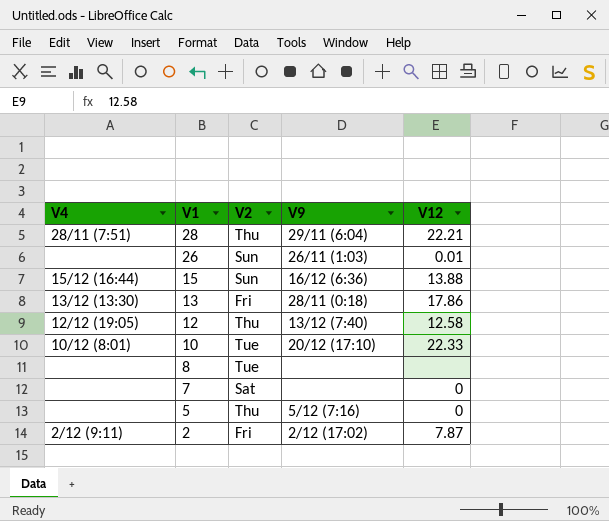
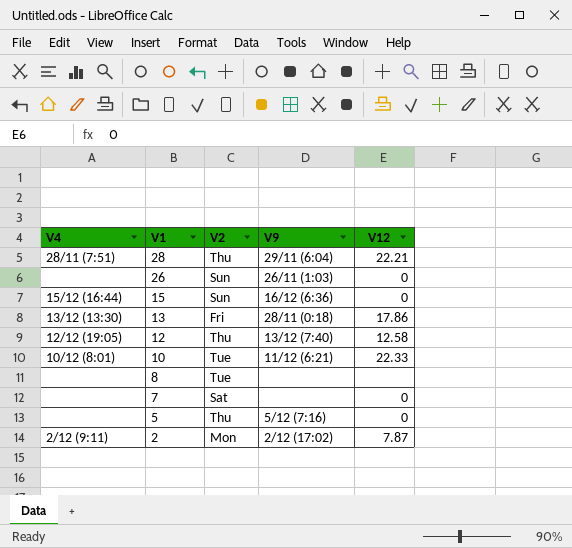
26 | V12: 0.01 -> 0
15 | V12: 13.88 -> 0
10 | V9: 20/12 (17:10) -> 11/12 (6:21)
2 | V2: Fri -> Mon

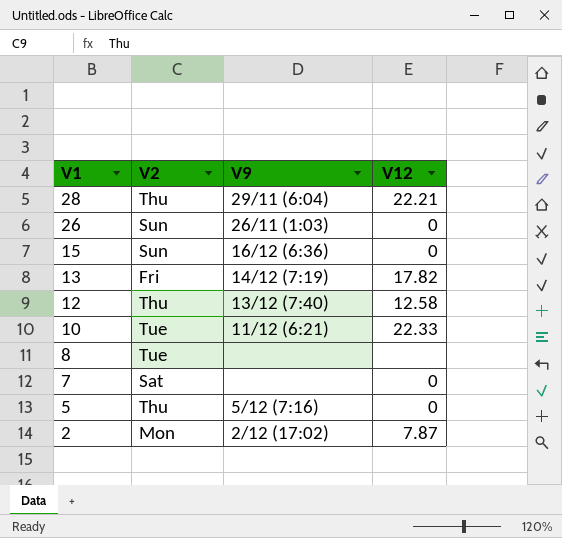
column V4 | position: 1 -> none
13 | V9: 28/11 (0:18) -> 14/12 (7:19)
13 | V12: 17.86 -> 17.82

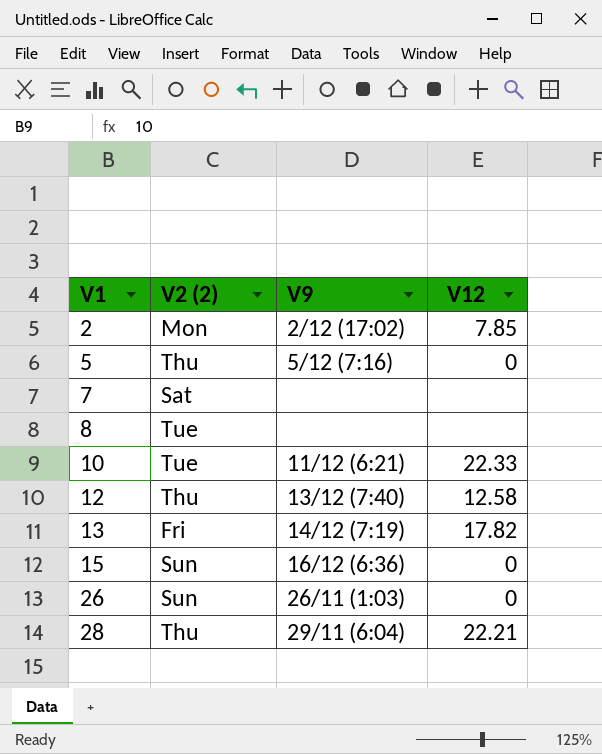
row order: V1 descending -> V1 ascending
column name: V2 -> V2 (2)
2 | V12: 7.87 -> 7.85
7 | V12: 0 -> none

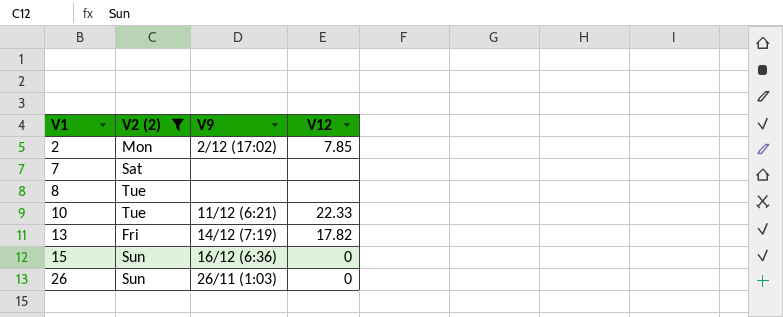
filter: none -> V2 (2) != Thu

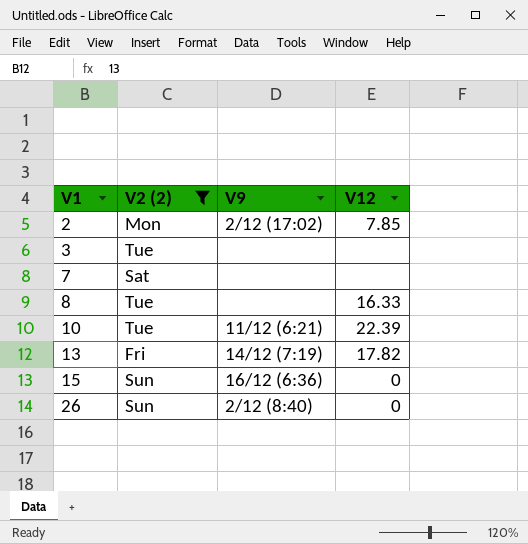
row 3: none -> Tue | none | none
8 | V12: none -> 16.33
10 | V12: 22.33 -> 22.39
26 | V9: 26/11 (1:03) -> 2/12 (8:40)

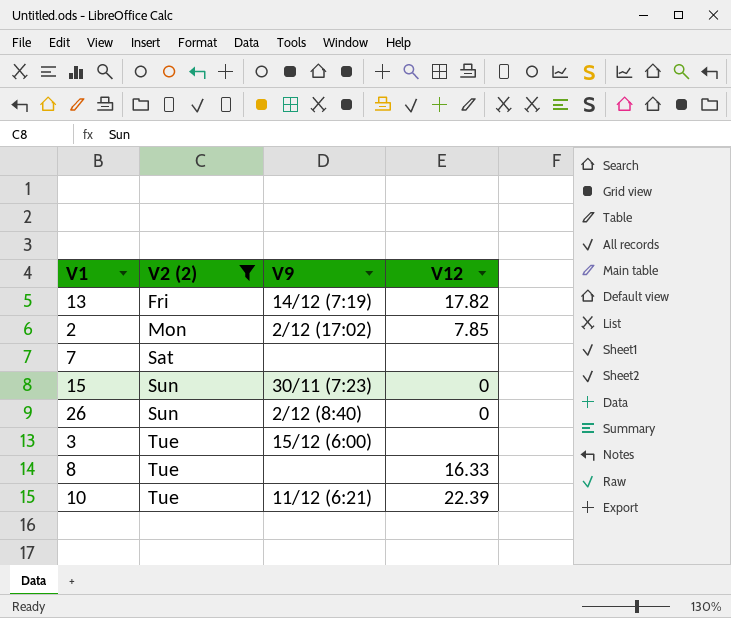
row order: V1 ascending -> V2 (2) ascending
15 | V9: 16/12 (6:36) -> 30/11 (7:23)
3 | V9: none -> 15/12 (6:00)

